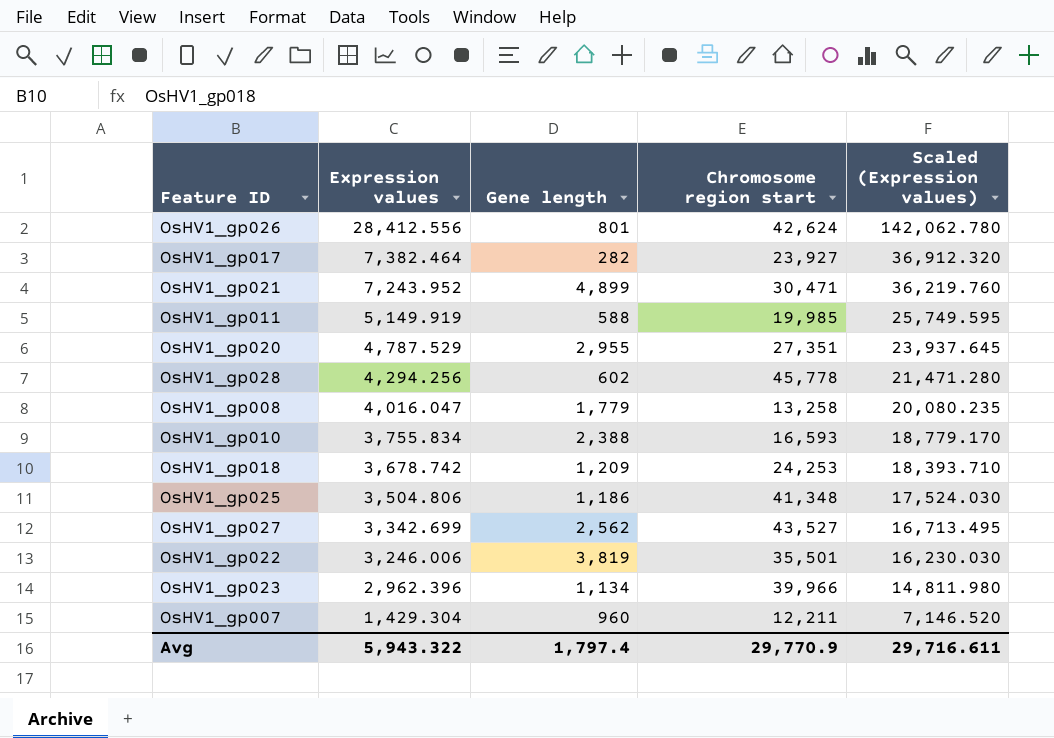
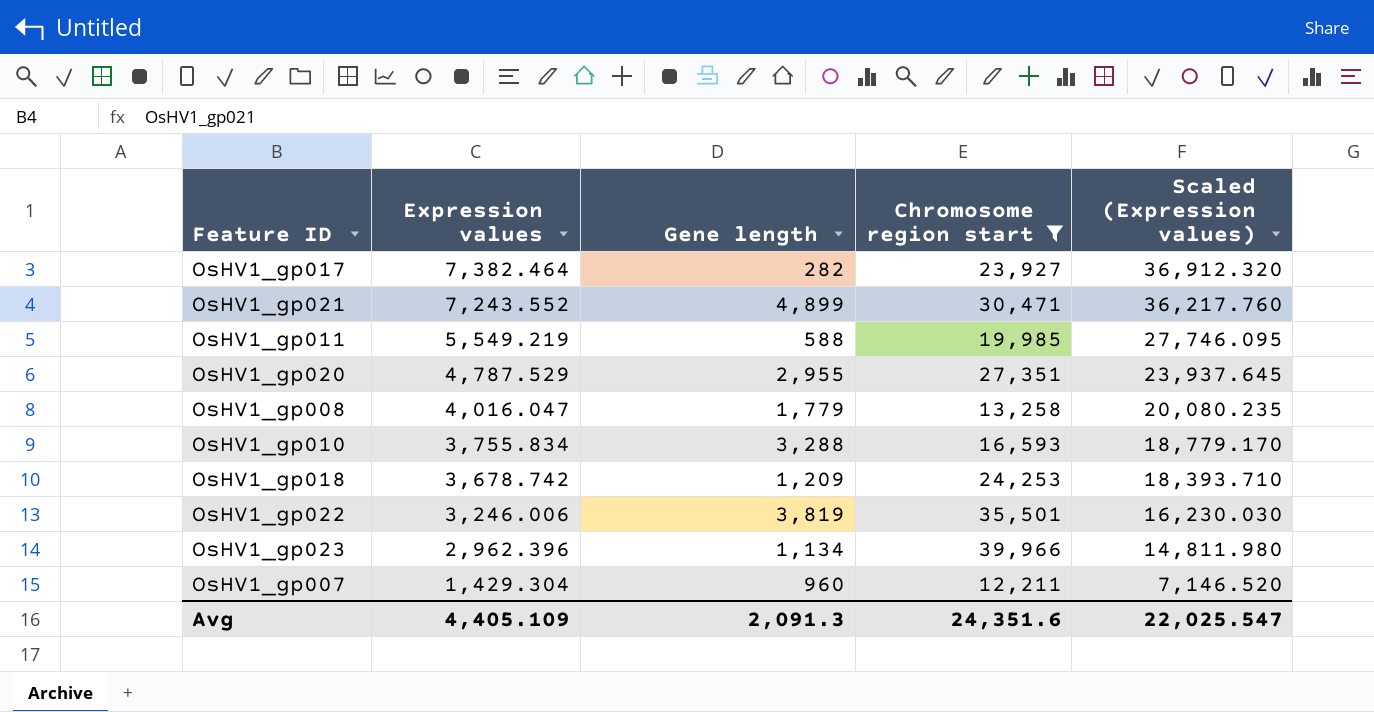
filter: none -> Chromosome region start <= 39,966
OsHV1_gp021 | Expression values: 7,243.952 -> 7,243.552
OsHV1_gp021 | Scaled (Expression values): 36,219.760 -> 36,217.760
OsHV1_gp011 | Expression values: 5,149.919 -> 5,549.219
OsHV1_gp011 | Scaled (Expression values): 25,749.595 -> 27,746.095
OsHV1_gp010 | Gene length: 2,388 -> 3,288
Avg | Expression values: 5,943.322 -> 4,405.109
Avg | Gene length: 1,797.4 -> 2,091.3
Avg | Chromosome region start: 29,770.9 -> 24,351.6
Avg | Scaled (Expression values): 29,716.611 -> 22,025.547

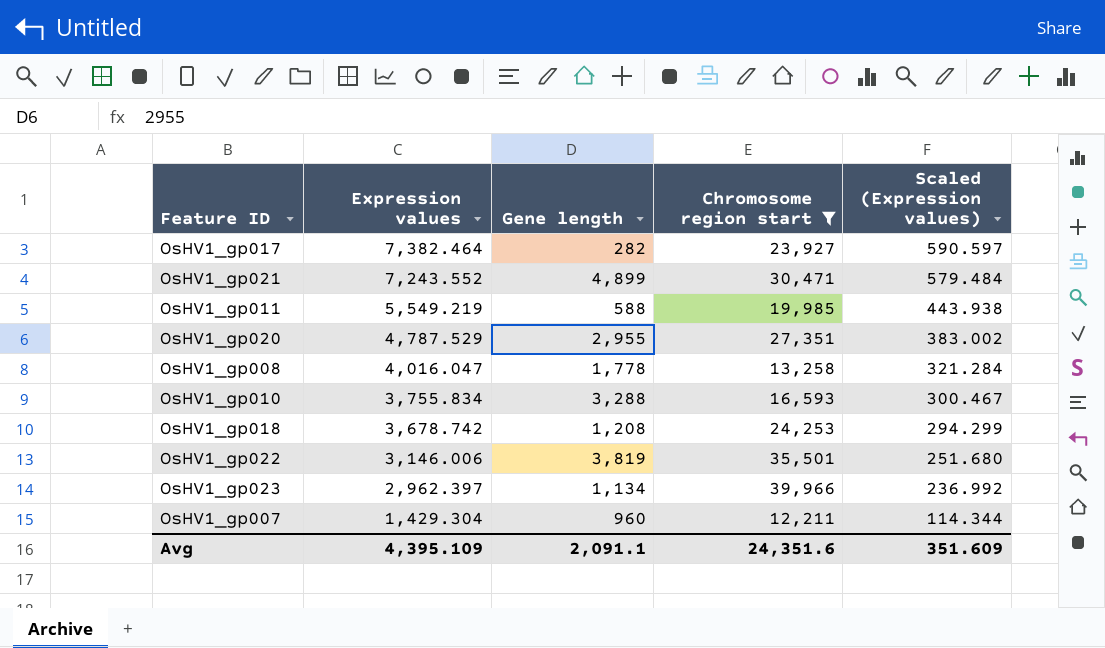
column Scaled (Expression values) | formula: [Expression values] * 5 -> [Expression values] * 0.08
OsHV1_gp008 | Gene length: 1,779 -> 1,778
OsHV1_gp018 | Gene length: 1,209 -> 1,208
OsHV1_gp022 | Expression values: 3,246.006 -> 3,146.006
OsHV1_gp023 | Expression values: 2,962.396 -> 2,962.397
Avg | Expression values: 4,405.109 -> 4,395.109
Avg | Gene length: 2,091.3 -> 2,091.1
Avg | Scaled (Expression values): 22,025.547 -> 351.609

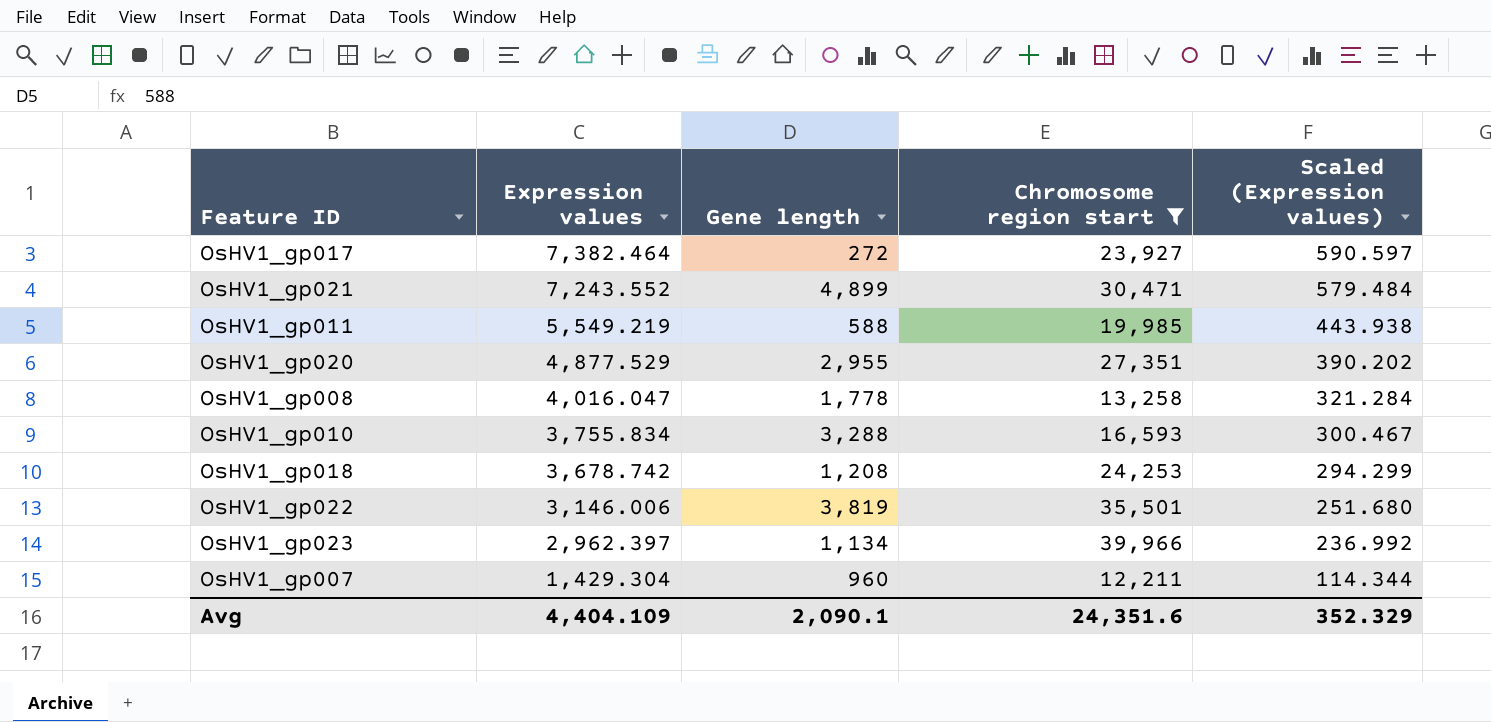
OsHV1_gp017 | Gene length: 282 -> 272
OsHV1_gp020 | Expression values: 4,787.529 -> 4,877.529
OsHV1_gp020 | Scaled (Expression values): 383.002 -> 390.202
Avg | Expression values: 4,395.109 -> 4,404.109
Avg | Gene length: 2,091.1 -> 2,090.1
Avg | Scaled (Expression values): 351.609 -> 352.329

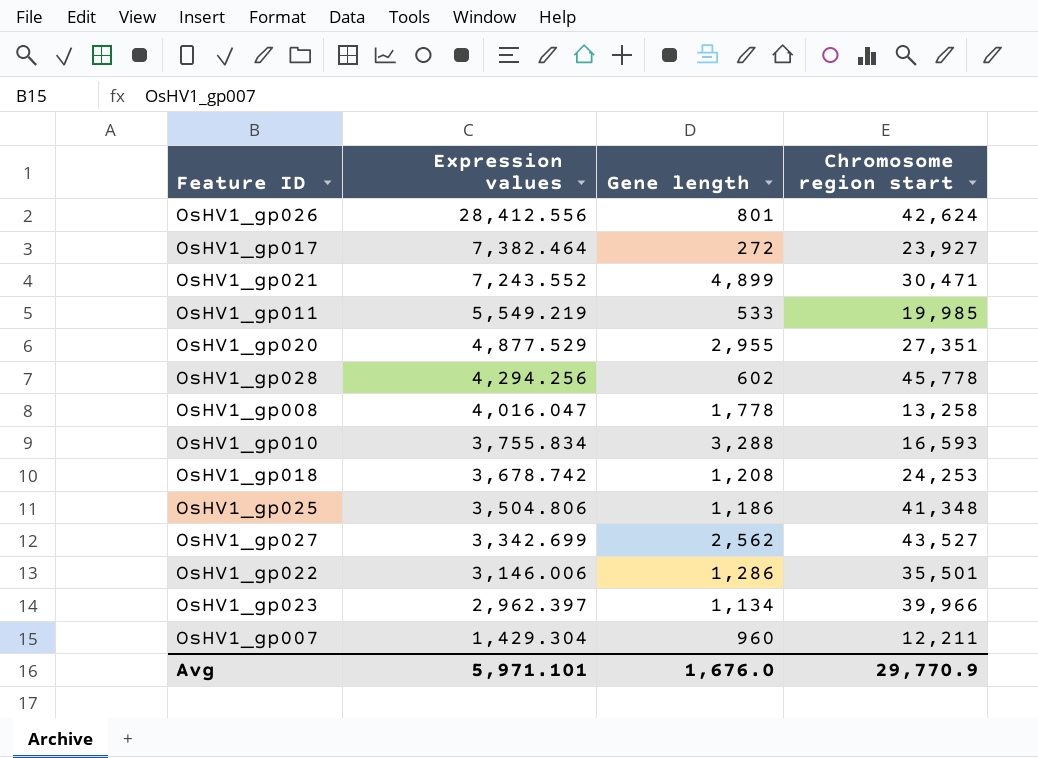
filter: Chromosome region start <= 39,966 -> none
column Scaled (Expression values) | formula: [Expression values] * 0.08 -> none
OsHV1_gp011 | Gene length: 588 -> 533
OsHV1_gp022 | Gene length: 3,819 -> 1,286
Avg | Expression values: 4,404.109 -> 5,971.101
Avg | Gene length: 2,090.1 -> 1,676.0
Avg | Chromosome region start: 24,351.6 -> 29,770.9

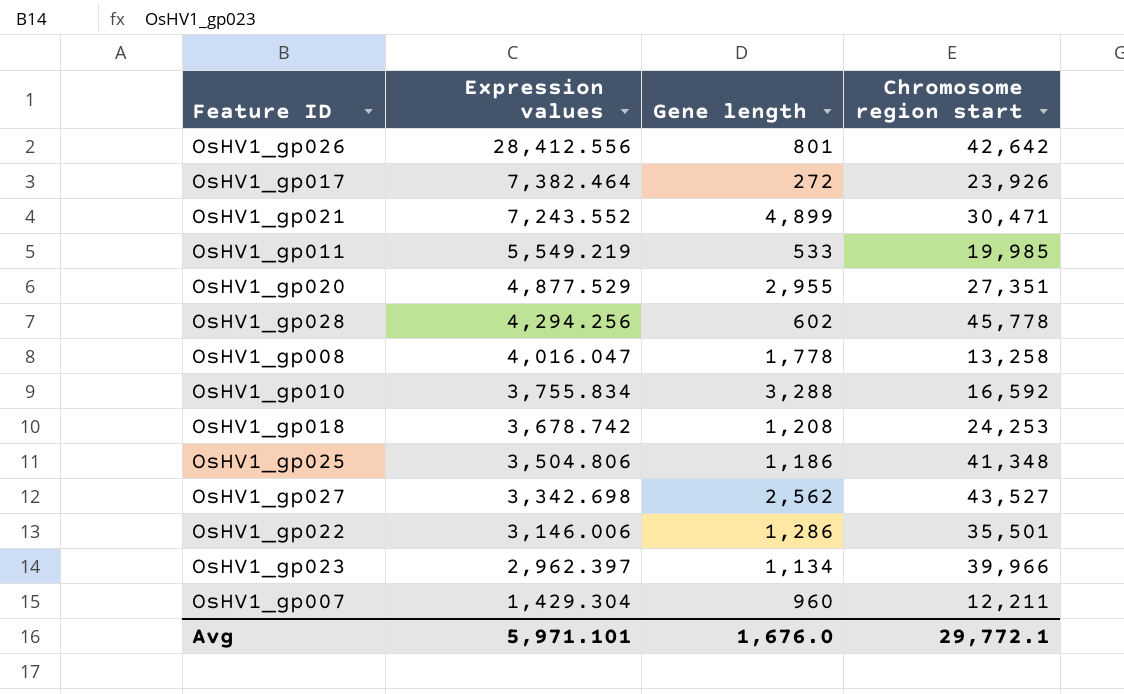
OsHV1_gp026 | Chromosome region start: 42,624 -> 42,642
OsHV1_gp017 | Chromosome region start: 23,927 -> 23,926
OsHV1_gp010 | Chromosome region start: 16,593 -> 16,592
OsHV1_gp027 | Expression values: 3,342.699 -> 3,342.698
Avg | Chromosome region start: 29,770.9 -> 29,772.1

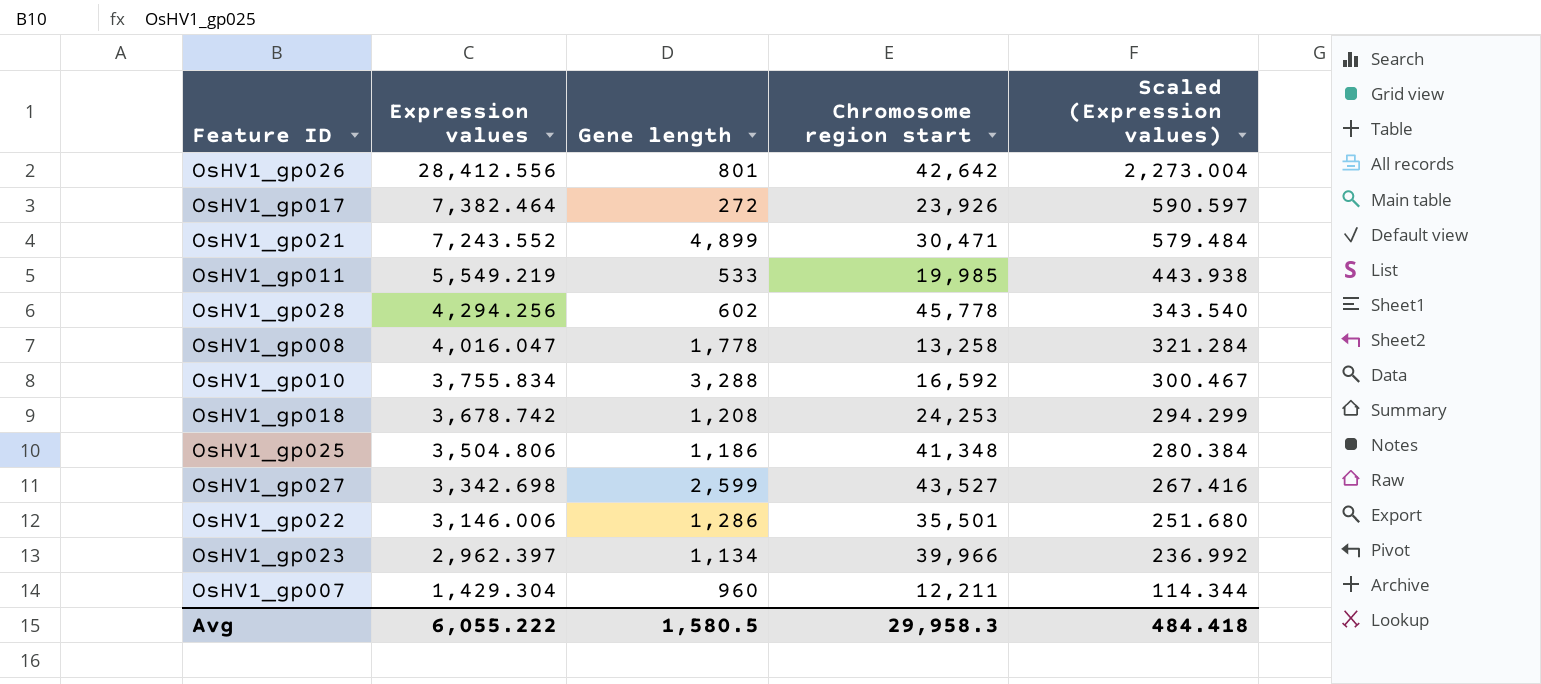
column Scaled (Expression values) | formula: none -> [Expression values] * 0.08
row OsHV1_gp020: 4,877.529 | 2,955 | 27,351 -> none
OsHV1_gp027 | Gene length: 2,562 -> 2,599
Avg | Expression values: 5,971.101 -> 6,055.222
Avg | Gene length: 1,676.0 -> 1,580.5
Avg | Chromosome region start: 29,772.1 -> 29,958.3

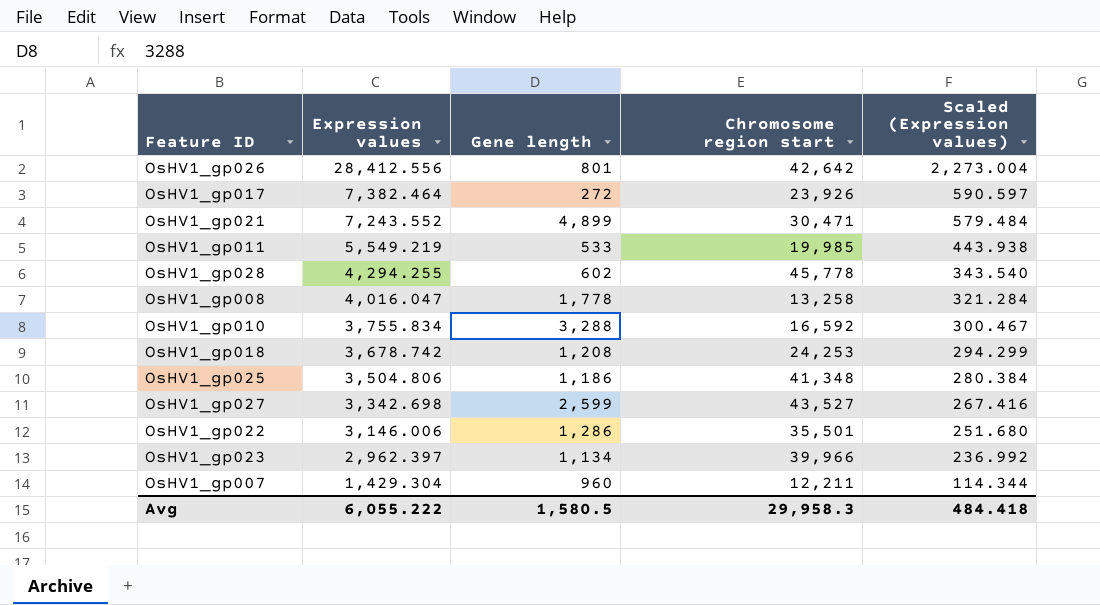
OsHV1_gp028 | Expression values: 4,294.256 -> 4,294.255

